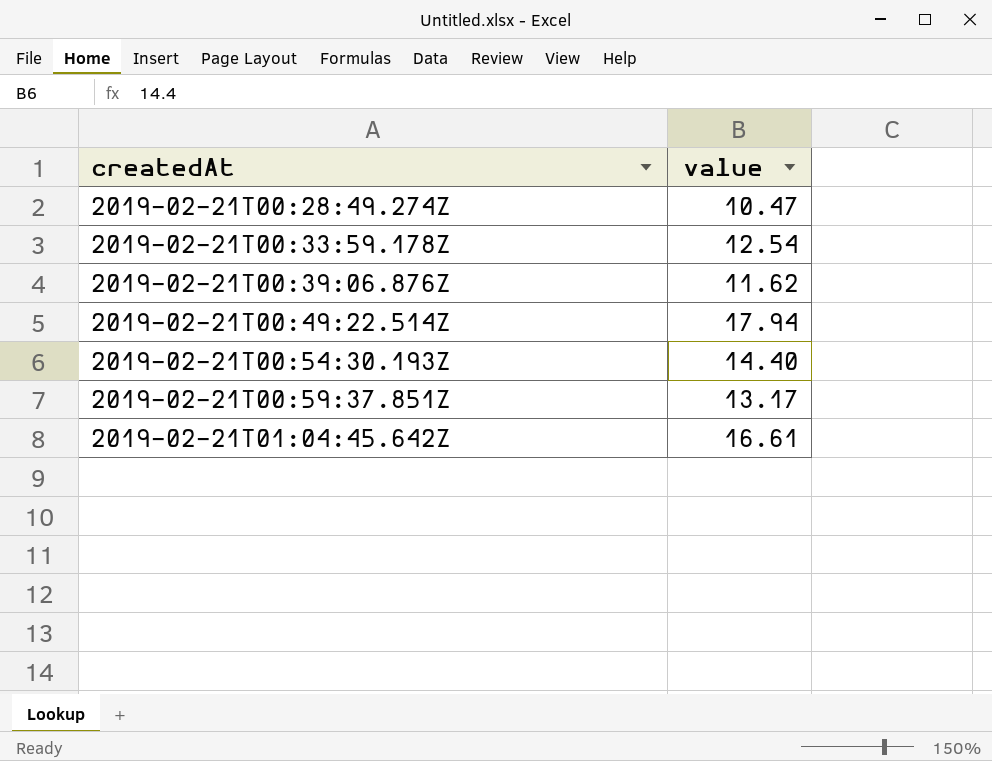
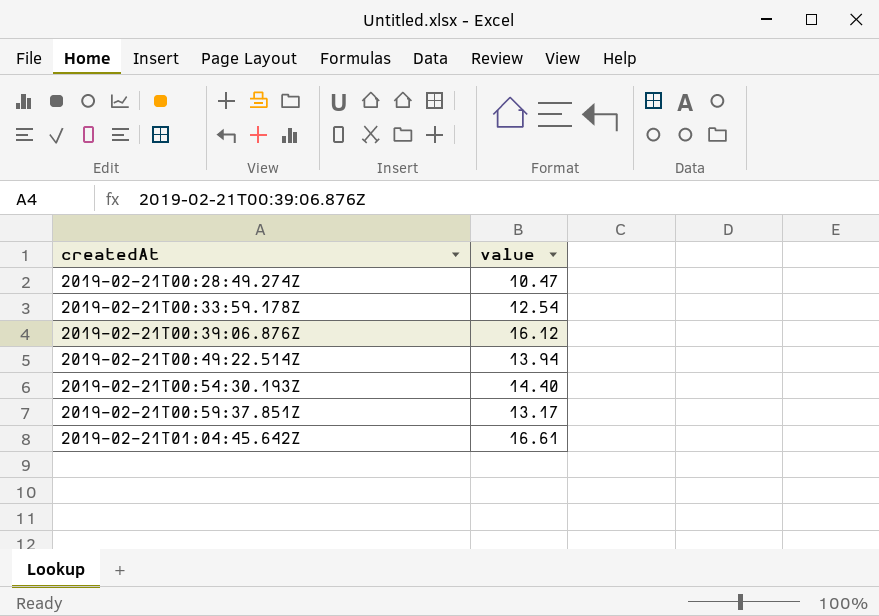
2019-02-21T00:39:06.876Z | value: 11.62 -> 16.12
2019-02-21T00:49:22.514Z | value: 17.94 -> 13.94

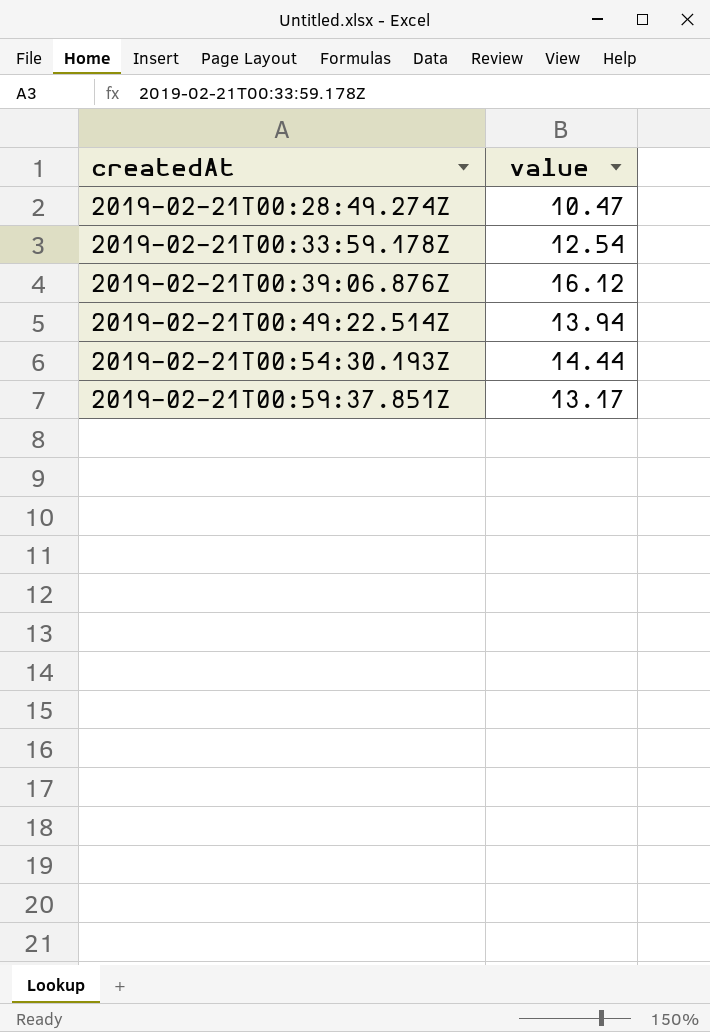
row 2019-02-21T01:04:45.642Z: 16.61 -> none
2019-02-21T00:54:30.193Z | value: 14.40 -> 14.44

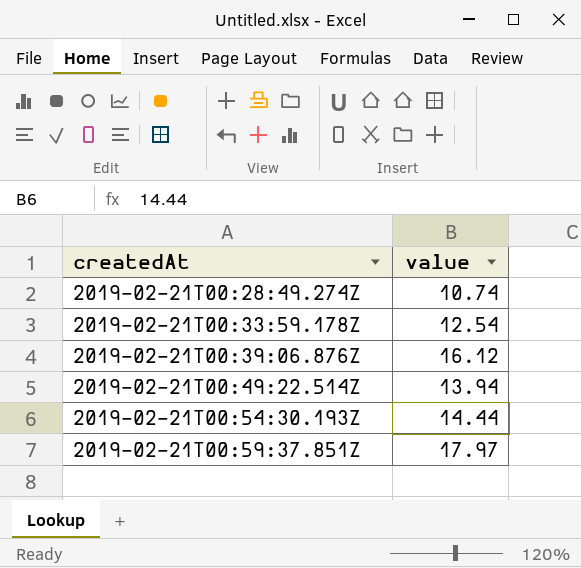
2019-02-21T00:28:49.274Z | value: 10.47 -> 10.74
2019-02-21T00:59:37.851Z | value: 13.17 -> 17.97

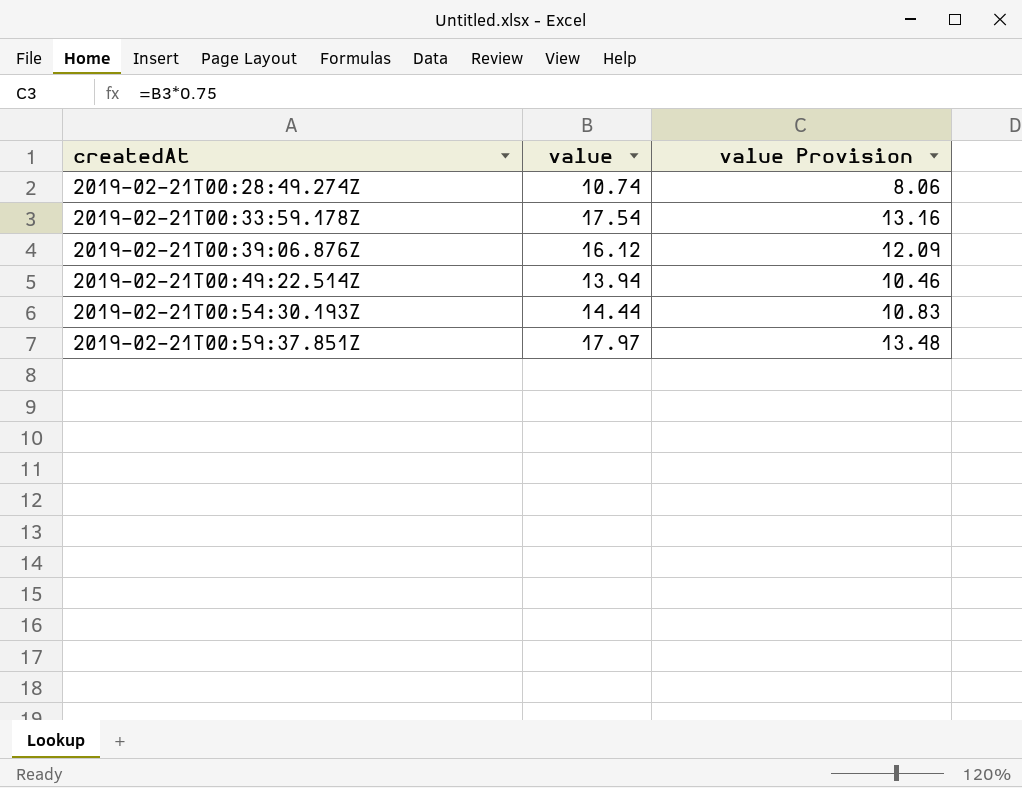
column value Provision | formula: none -> [value] * 0.75
2019-02-21T00:33:59.178Z | value: 12.54 -> 17.54

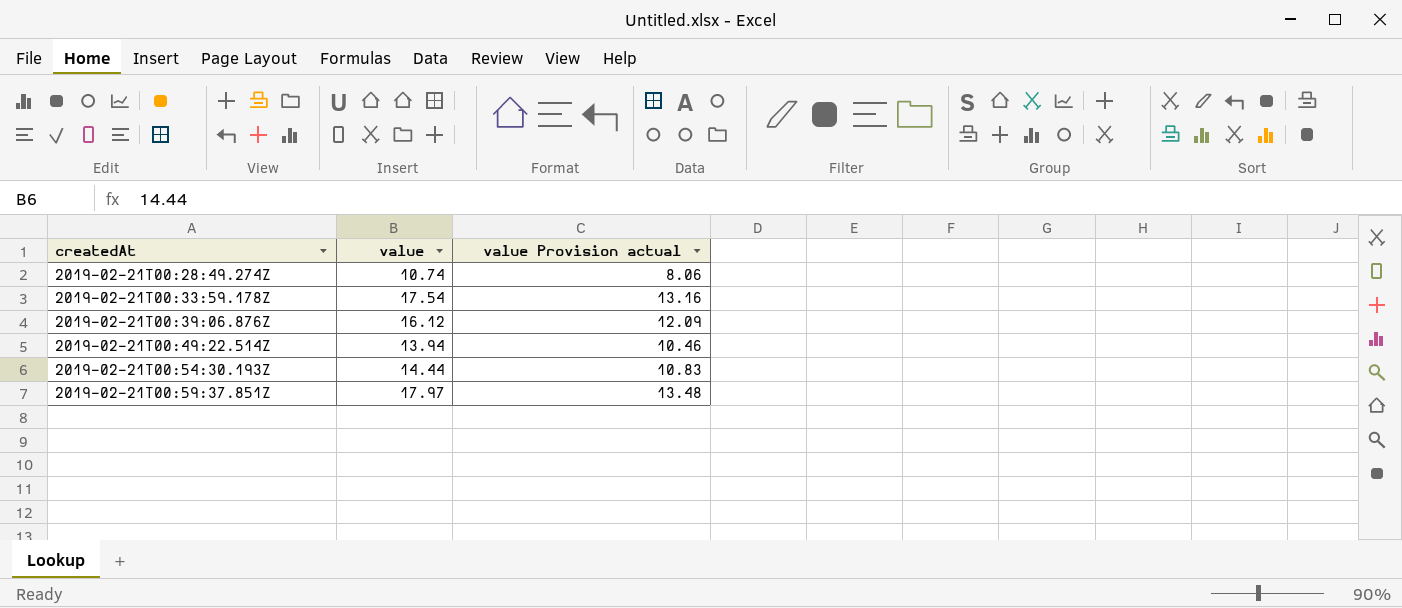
column name: value Provision -> value Provision actual

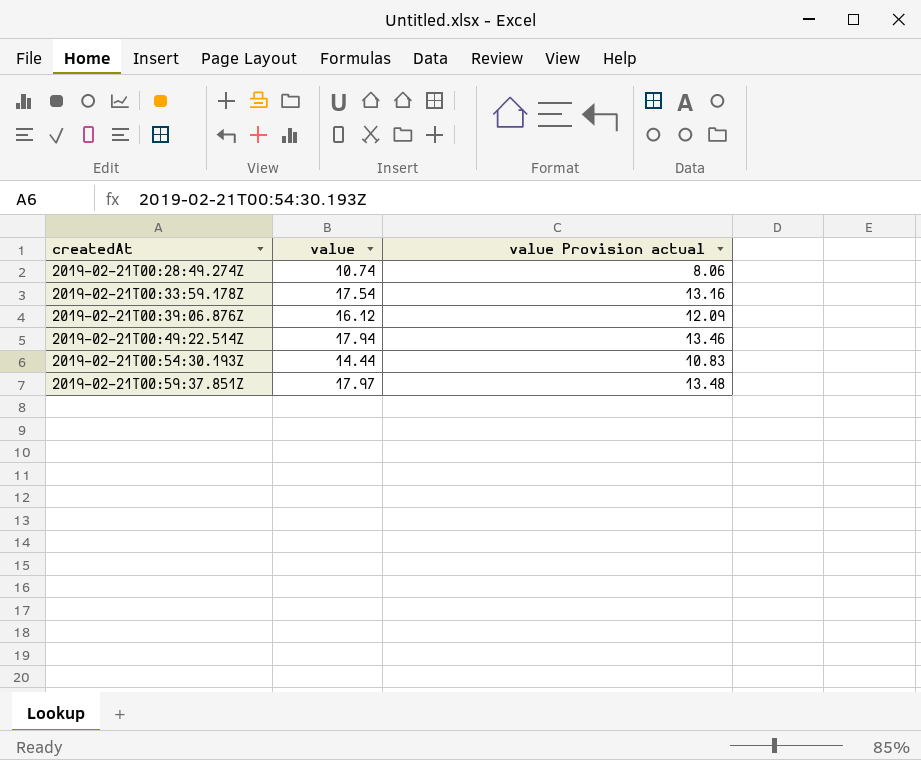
2019-02-21T00:49:22.514Z | value: 13.94 -> 17.94
2019-02-21T00:49:22.514Z | value Provision actual: 10.46 -> 13.46

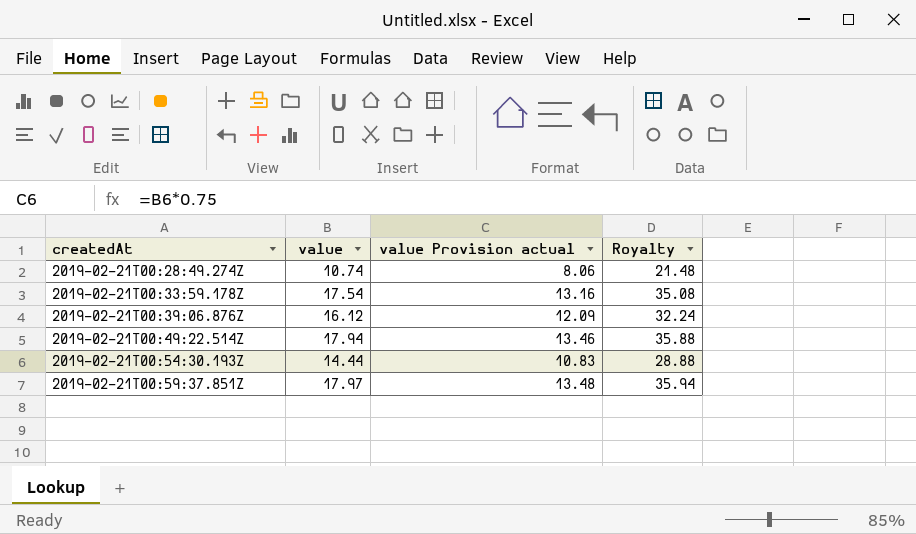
column Royalty | formula: none -> [value] * 2

